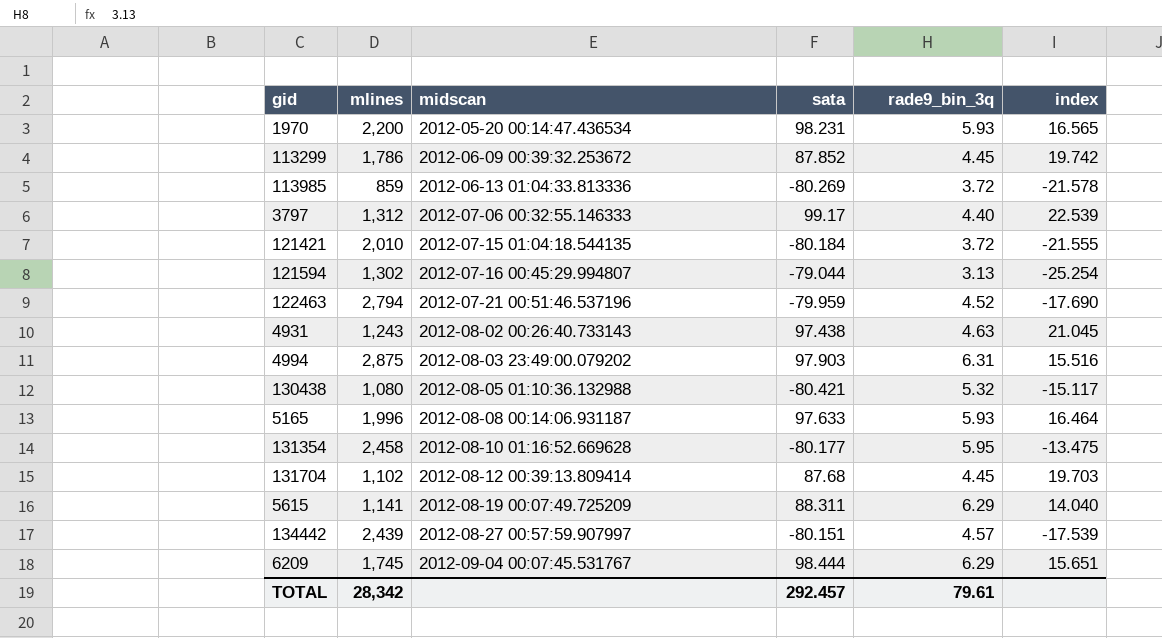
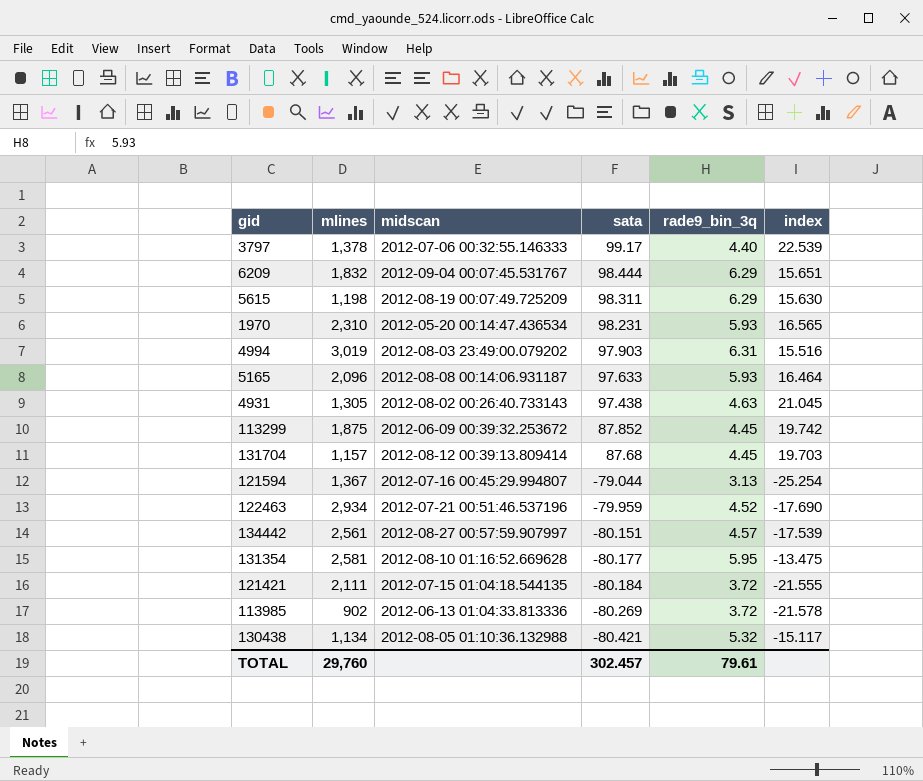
row order: midscan ascending -> sata descending
3797 | mlines: 1,312 -> 1,378
6209 | mlines: 1,745 -> 1,832
5615 | mlines: 1,141 -> 1,198
5615 | sata: 88.311 -> 98.311
5615 | index: 14.040 -> 15.630
1970 | mlines: 2,200 -> 2,310
4994 | mlines: 2,875 -> 3,019
5165 | mlines: 1,996 -> 2,096
4931 | mlines: 1,243 -> 1,305
113299 | mlines: 1,786 -> 1,875
131704 | mlines: 1,102 -> 1,157
121594 | mlines: 1,302 -> 1,367
122463 | mlines: 2,794 -> 2,934
134442 | mlines: 2,439 -> 2,561
131354 | mlines: 2,458 -> 2,581
121421 | mlines: 2,010 -> 2,111
113985 | mlines: 859 -> 902
130438 | mlines: 1,080 -> 1,134
TOTAL | mlines: 28,342 -> 29,760
TOTAL | sata: 292.457 -> 302.457

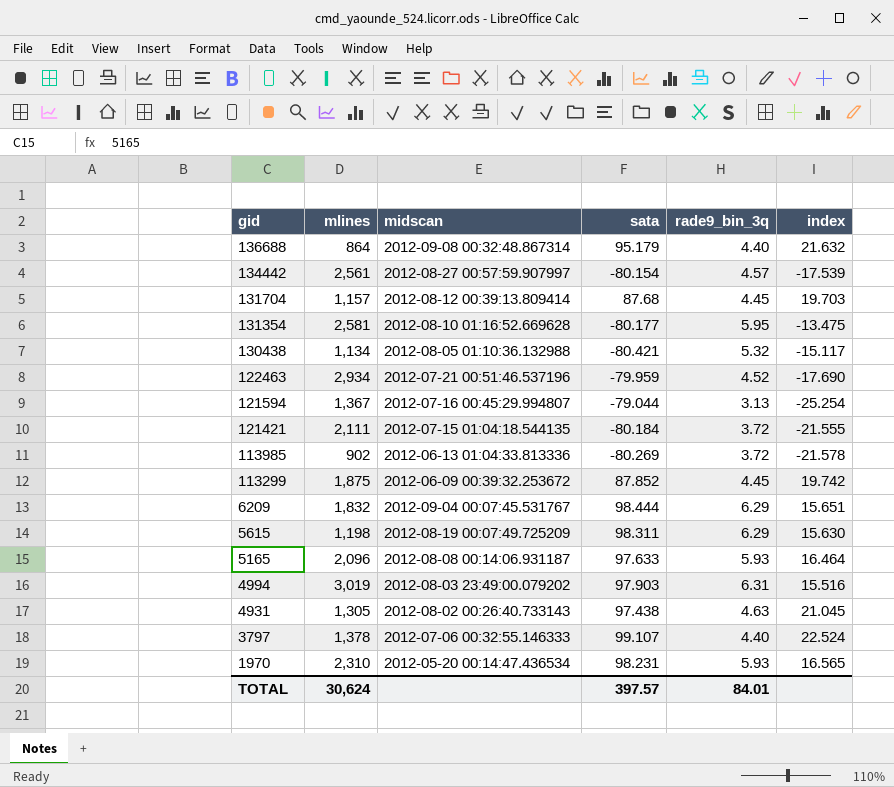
row order: sata descending -> gid descending
row 136688: none -> 864 | 2012-09-08 00:32:48.867314 | 95.179 | 4.40 | 21.632
134442 | sata: -80.151 -> -80.154
3797 | sata: 99.17 -> 99.107
3797 | index: 22.539 -> 22.524
TOTAL | mlines: 29,760 -> 30,624
TOTAL | sata: 302.457 -> 397.57
TOTAL | rade9_bin_3q: 79.61 -> 84.01

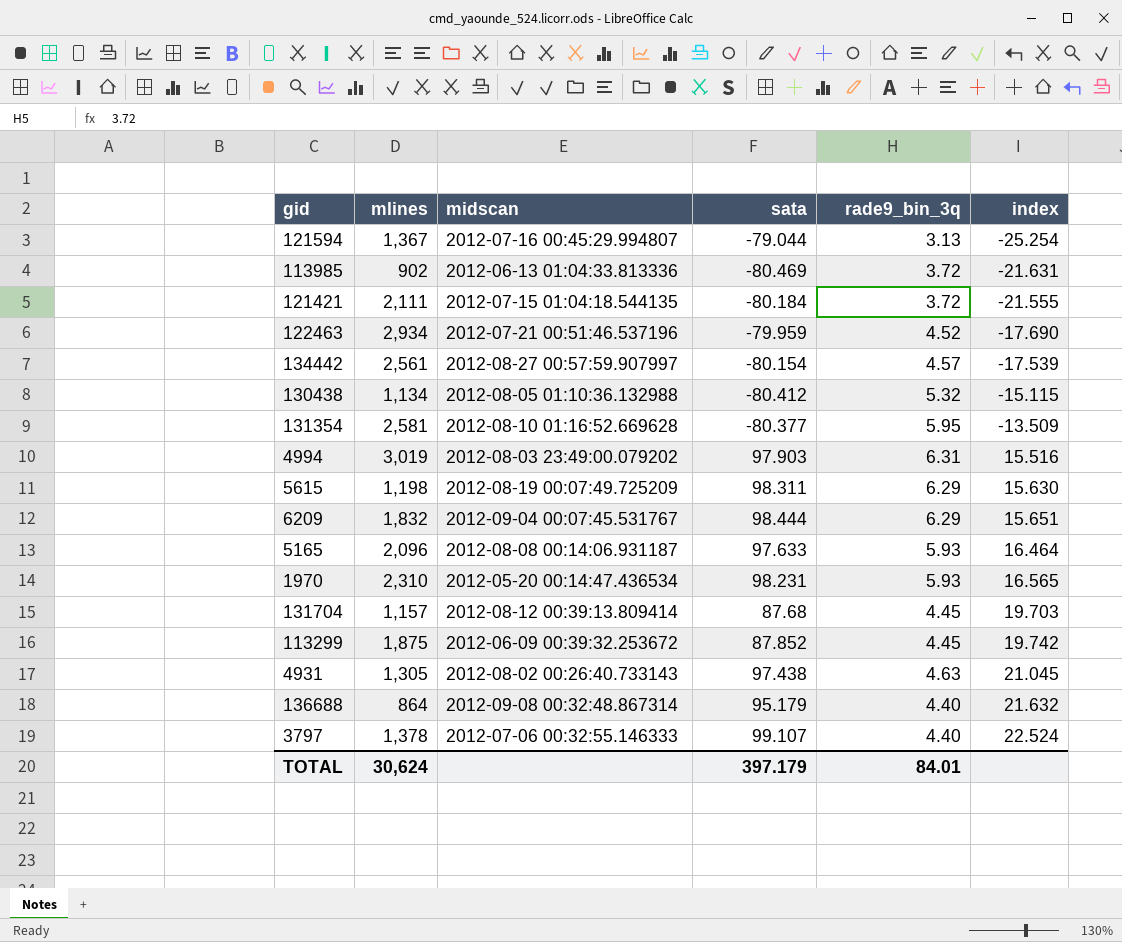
row order: gid descending -> index ascending
113985 | sata: -80.269 -> -80.469
113985 | index: -21.578 -> -21.631
130438 | sata: -80.421 -> -80.412
130438 | index: -15.117 -> -15.115
131354 | sata: -80.177 -> -80.377
131354 | index: -13.475 -> -13.509
TOTAL | sata: 397.57 -> 397.179

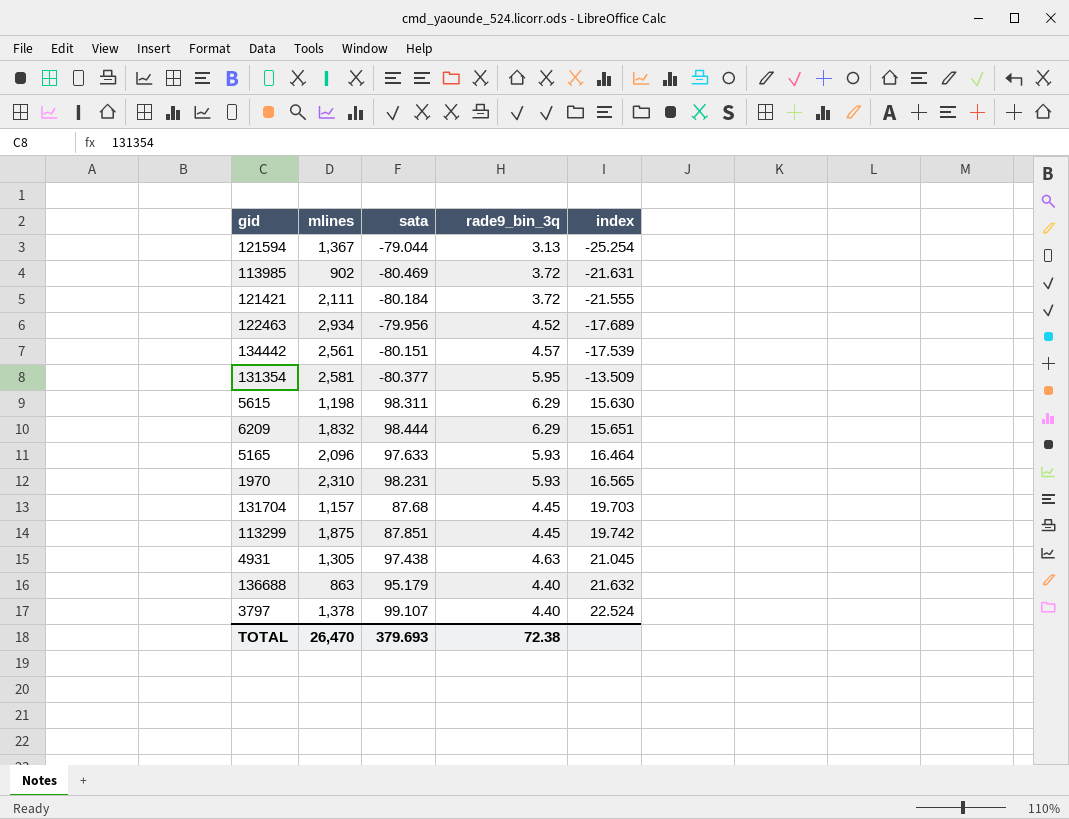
column midscan | position: 3 -> none
row 130438: 1,134 | 2012-08-05 01:10:36.132988 | -80.412 | 5.32 | -15.115 -> none
row 4994: 3,019 | 2012-08-03 23:49:00.079202 | 97.903 | 6.31 | 15.516 -> none
122463 | sata: -79.959 -> -79.956
122463 | index: -17.690 -> -17.689
134442 | sata: -80.154 -> -80.151
113299 | sata: 87.852 -> 87.851
136688 | mlines: 864 -> 863
TOTAL | mlines: 30,624 -> 26,470
TOTAL | sata: 397.179 -> 379.693
TOTAL | rade9_bin_3q: 84.01 -> 72.38

